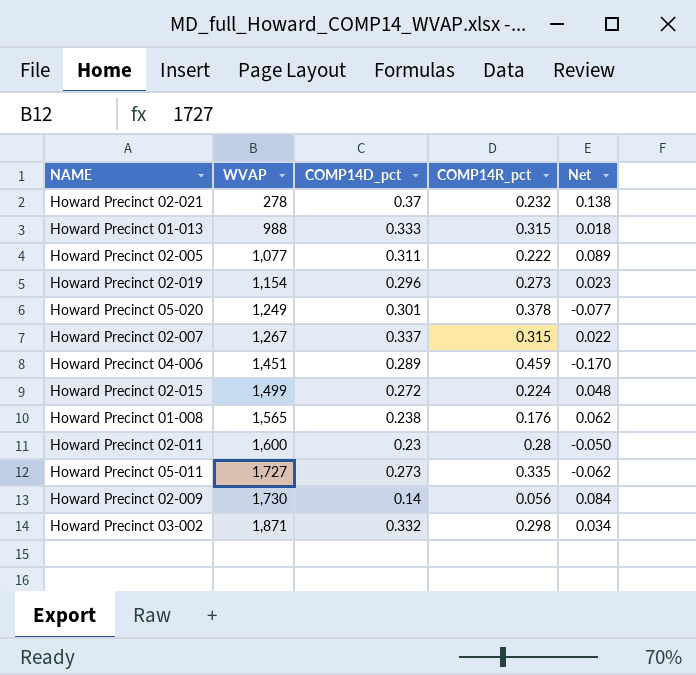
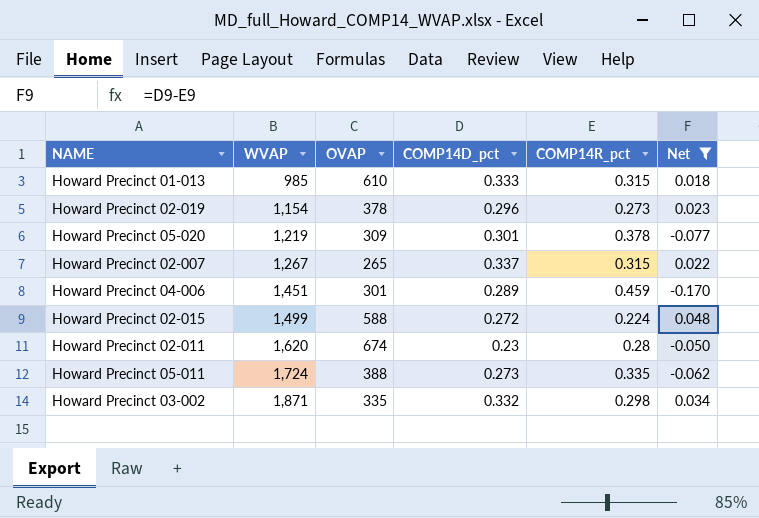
filter: none -> Net <= 0.048
column OVAP | position: none -> 3
Howard Precinct 01-013 | WVAP: 988 -> 985
Howard Precinct 05-020 | WVAP: 1,249 -> 1,219
Howard Precinct 02-011 | WVAP: 1,600 -> 1,620
Howard Precinct 05-011 | WVAP: 1,727 -> 1,724

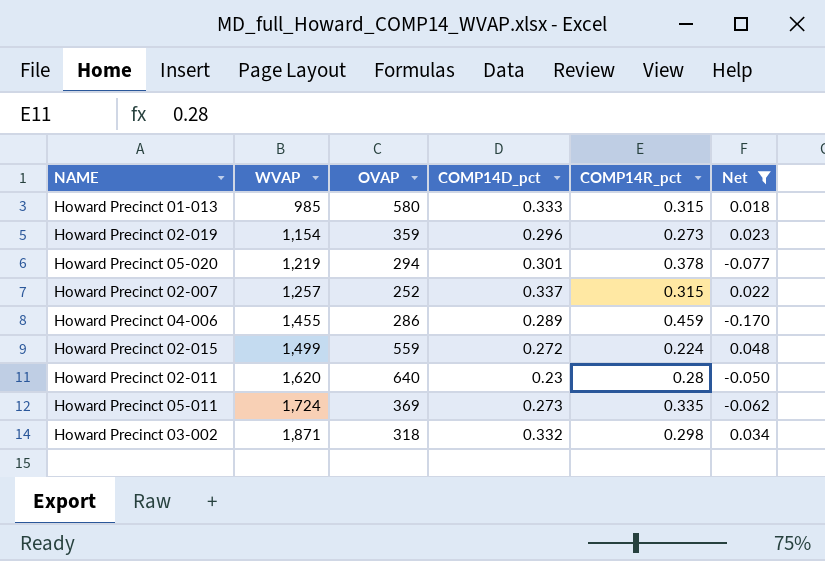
Howard Precinct 01-013 | OVAP: 610 -> 580
Howard Precinct 02-019 | OVAP: 378 -> 359
Howard Precinct 05-020 | OVAP: 309 -> 294
Howard Precinct 02-007 | WVAP: 1,267 -> 1,257
Howard Precinct 02-007 | OVAP: 265 -> 252
Howard Precinct 04-006 | WVAP: 1,451 -> 1,455
Howard Precinct 04-006 | OVAP: 301 -> 286
Howard Precinct 02-015 | OVAP: 588 -> 559
Howard Precinct 02-011 | OVAP: 674 -> 640
Howard Precinct 05-011 | OVAP: 388 -> 369
Howard Precinct 03-002 | OVAP: 335 -> 318

